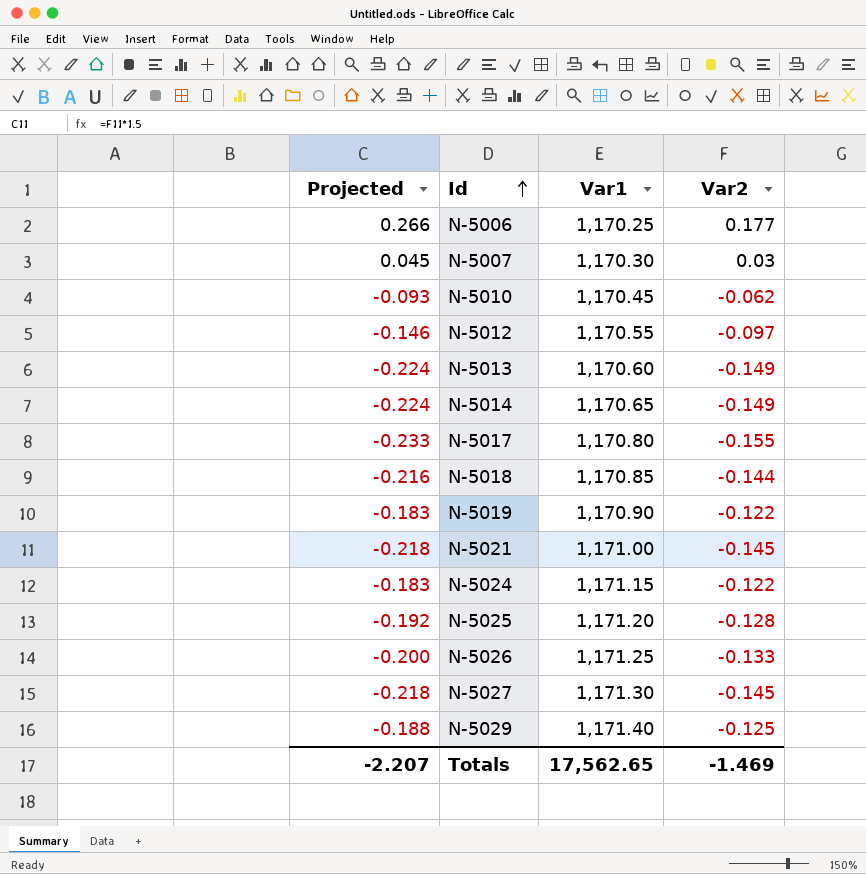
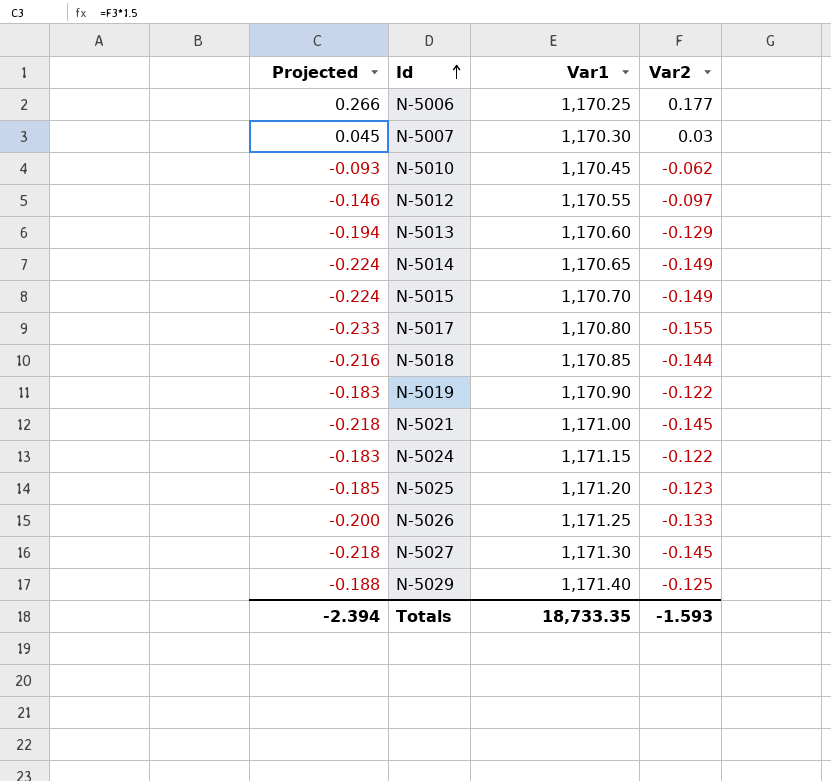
N-5013 | Projected: -0.224 -> -0.194
N-5013 | Var2: -0.149 -> -0.129
row N-5015: none -> -0.224 | 1,170.70 | -0.149
N-5025 | Projected: -0.192 -> -0.185
N-5025 | Var2: -0.128 -> -0.123
Totals | Projected: -2.207 -> -2.394
Totals | Var1: 17,562.65 -> 18,733.35
Totals | Var2: -1.469 -> -1.593

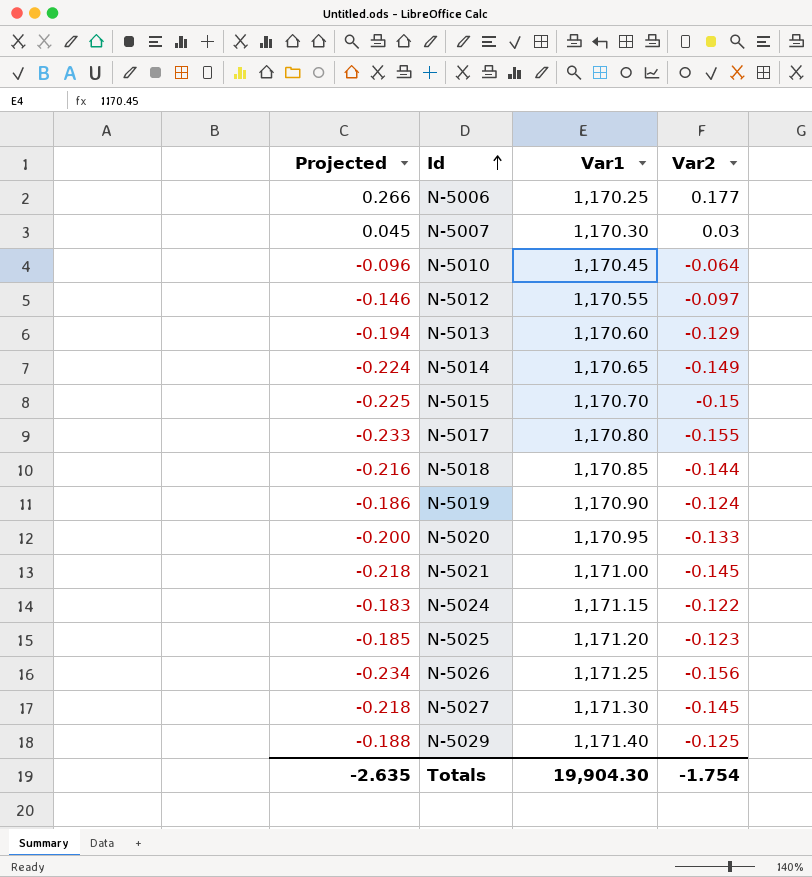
N-5010 | Projected: -0.093 -> -0.096
N-5010 | Var2: -0.062 -> -0.064
N-5015 | Projected: -0.224 -> -0.225
N-5015 | Var2: -0.149 -> -0.15
N-5019 | Projected: -0.183 -> -0.186
N-5019 | Var2: -0.122 -> -0.124
row N-5020: none -> -0.200 | 1,170.95 | -0.133
N-5026 | Projected: -0.200 -> -0.234
N-5026 | Var2: -0.133 -> -0.156
Totals | Projected: -2.394 -> -2.635
Totals | Var1: 18,733.35 -> 19,904.30
Totals | Var2: -1.593 -> -1.754

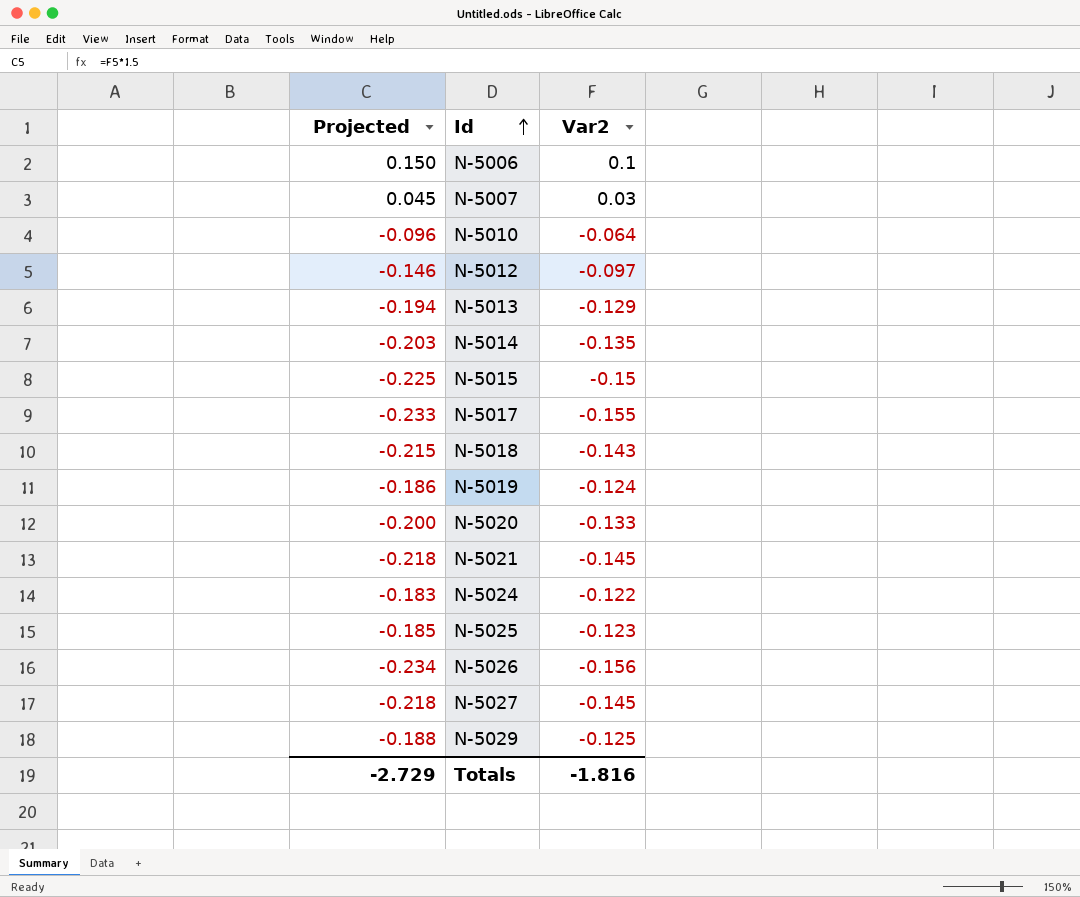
column Var1 | position: 3 -> none
N-5006 | Projected: 0.266 -> 0.150
N-5006 | Var2: 0.177 -> 0.1
N-5014 | Projected: -0.224 -> -0.203
N-5014 | Var2: -0.149 -> -0.135
N-5018 | Projected: -0.216 -> -0.215
N-5018 | Var2: -0.144 -> -0.143
Totals | Projected: -2.635 -> -2.729
Totals | Var2: -1.754 -> -1.816

